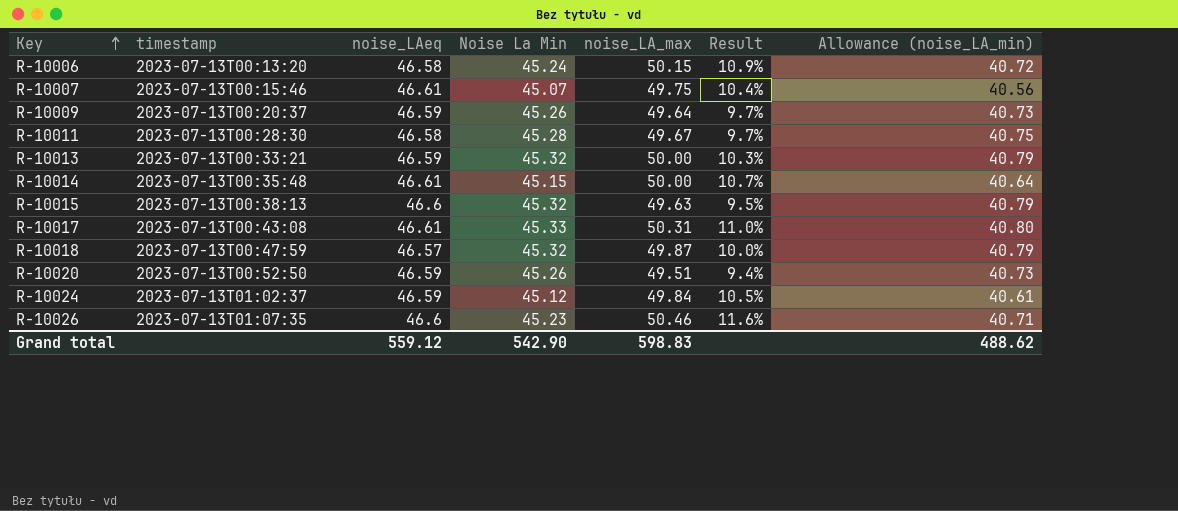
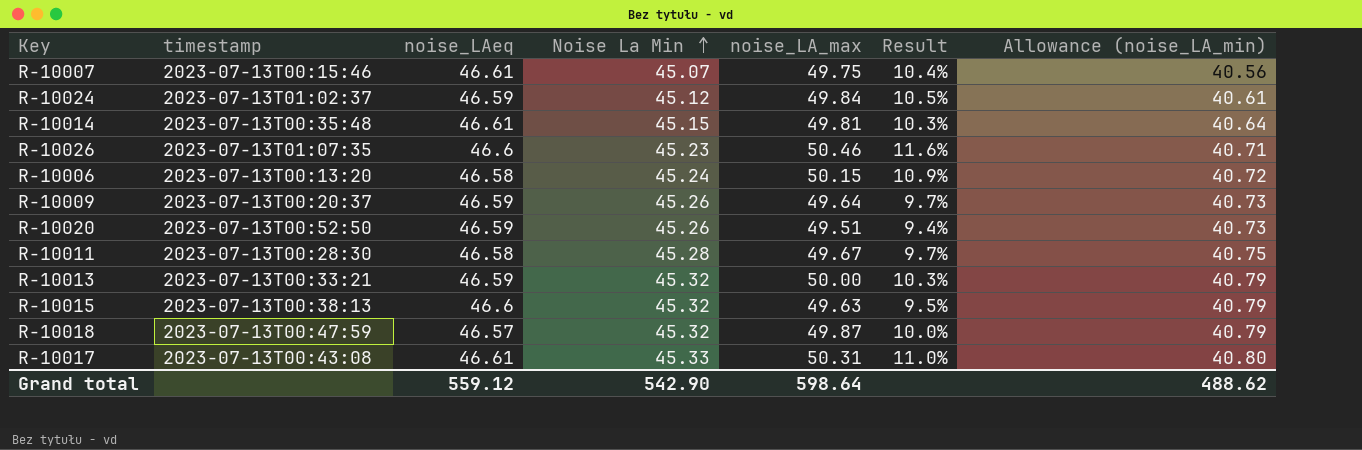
row order: Key ascending -> Noise La Min ascending
R-10014 | noise_LA_max: 50.00 -> 49.81
R-10014 | Result: 10.7% -> 10.3%
Grand total | noise_LA_max: 598.83 -> 598.64

